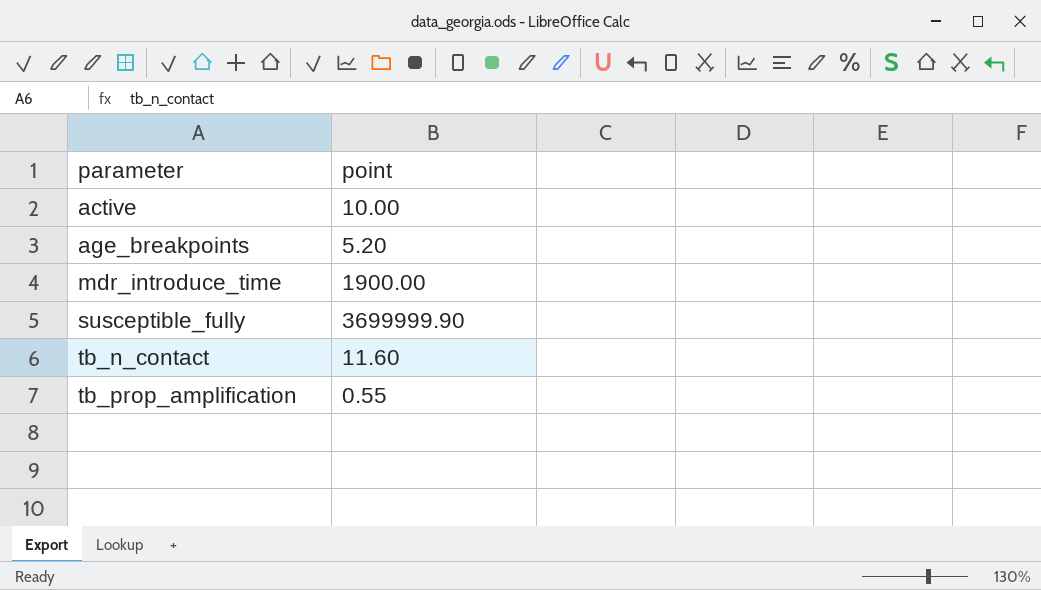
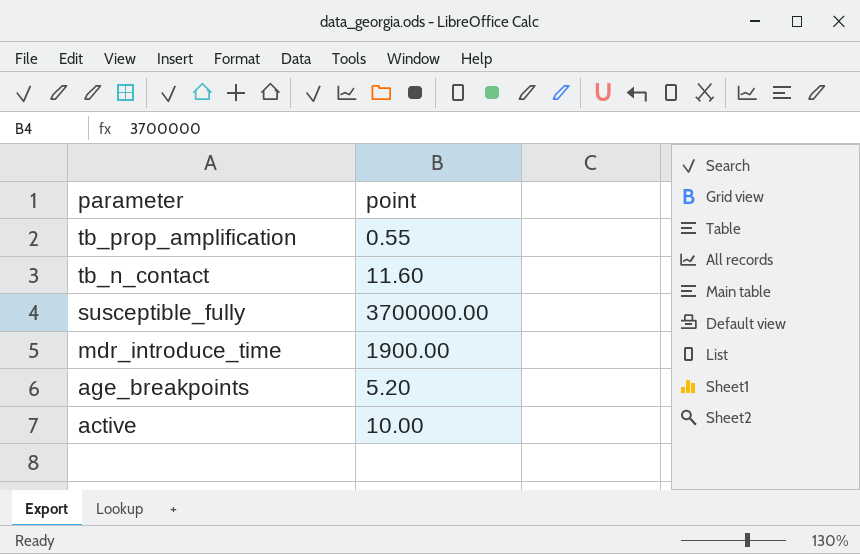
row order: parameter ascending -> parameter descending
susceptible_fully | point: 3699999.90 -> 3700000.00

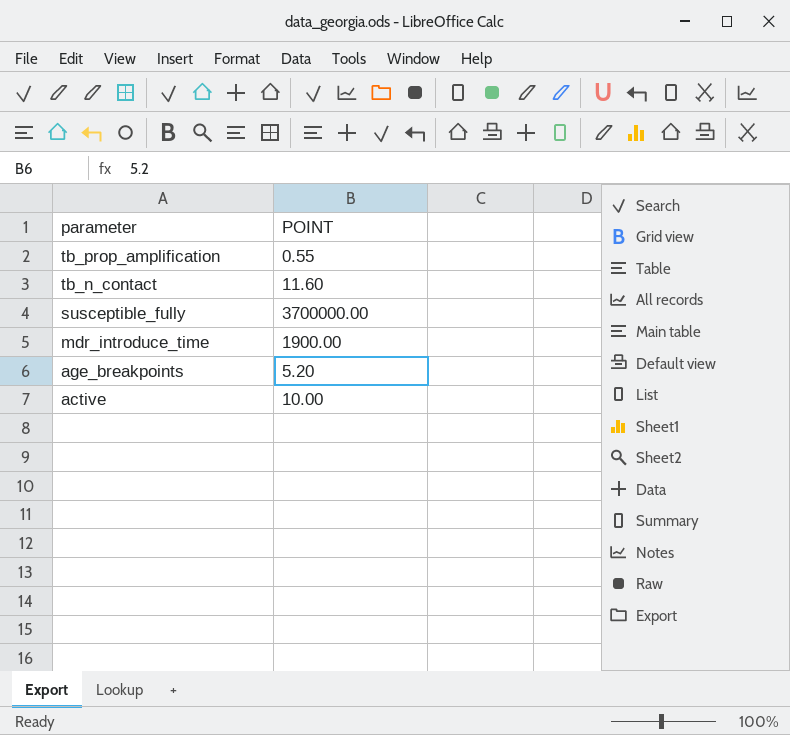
column name: point -> POINT

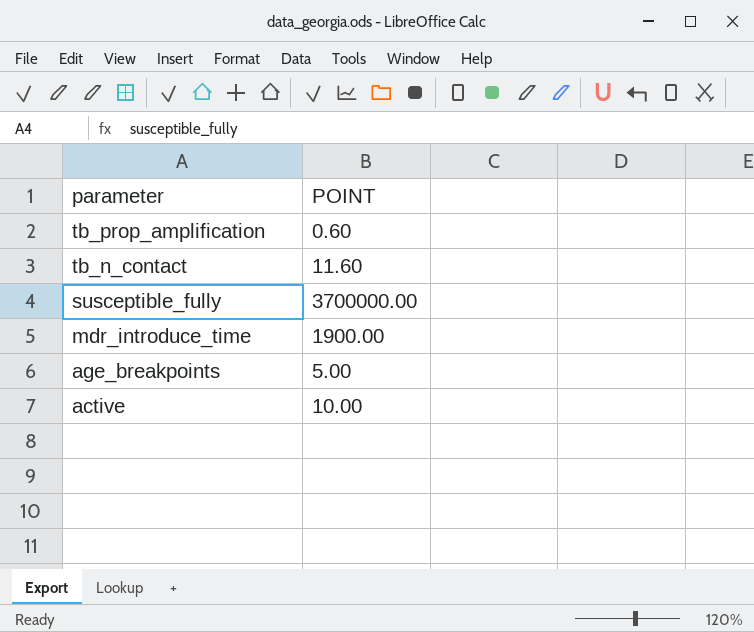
tb_prop_amplification | POINT: 0.55 -> 0.60
age_breakpoints | POINT: 5.20 -> 5.00

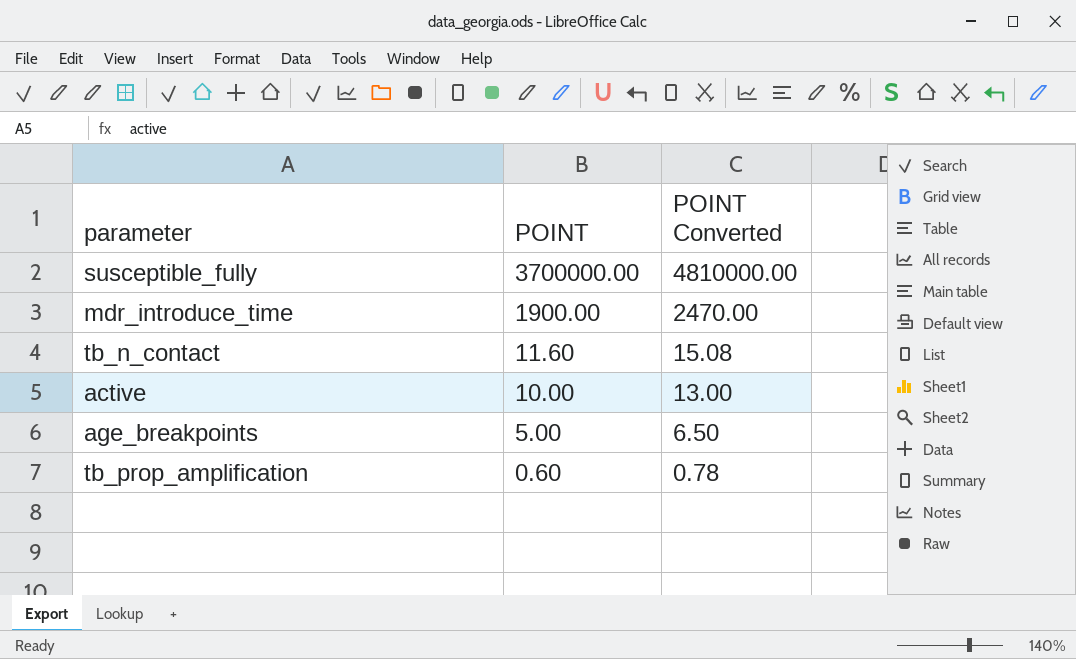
row order: parameter descending -> POINT descending
column POINT Converted | formula: none -> [POINT] * 1.3

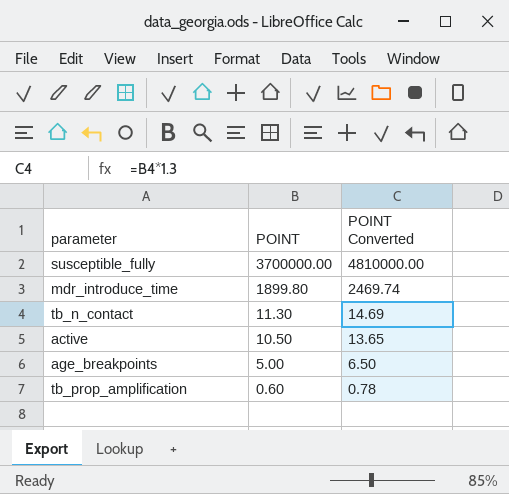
mdr_introduce_time | POINT: 1900.00 -> 1899.80
mdr_introduce_time | POINT Converted: 2470.00 -> 2469.74
tb_n_contact | POINT: 11.60 -> 11.30
tb_n_contact | POINT Converted: 15.08 -> 14.69
active | POINT: 10.00 -> 10.50
active | POINT Converted: 13.00 -> 13.65

